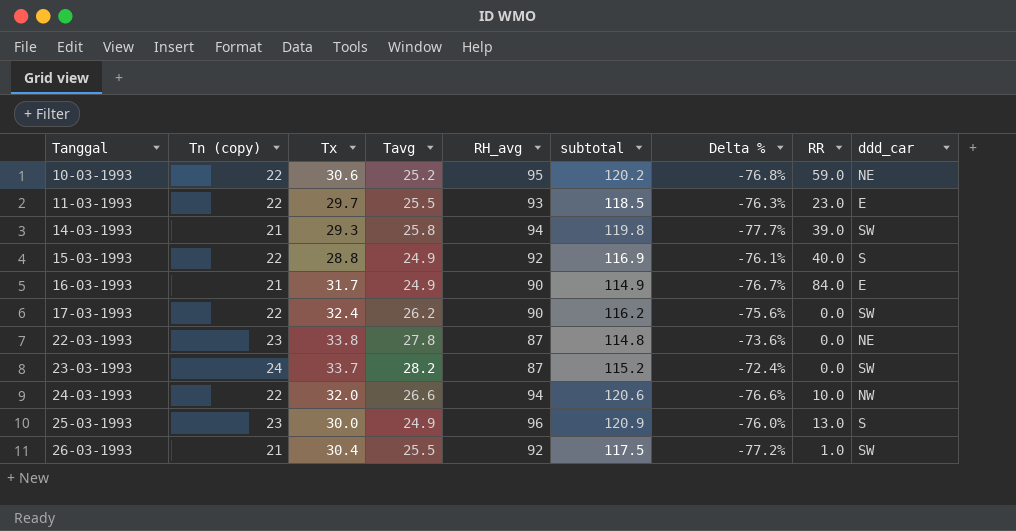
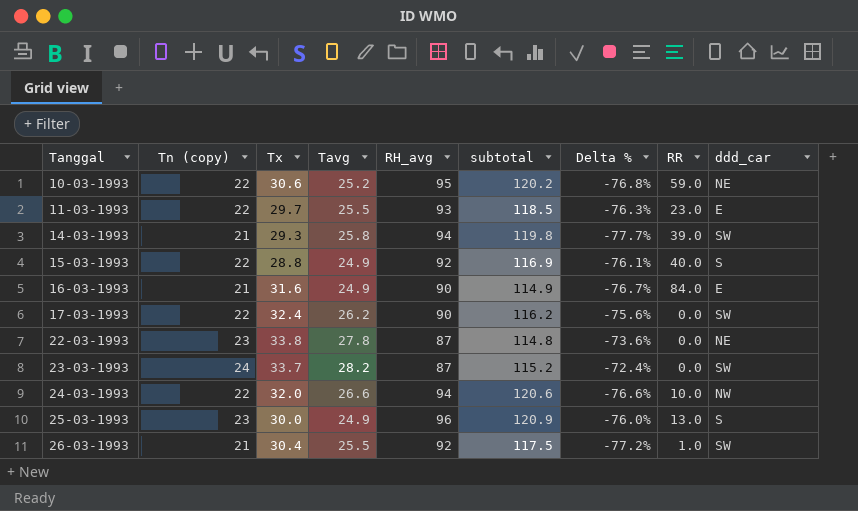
16-03-1993 | Tx: 31.7 -> 31.6

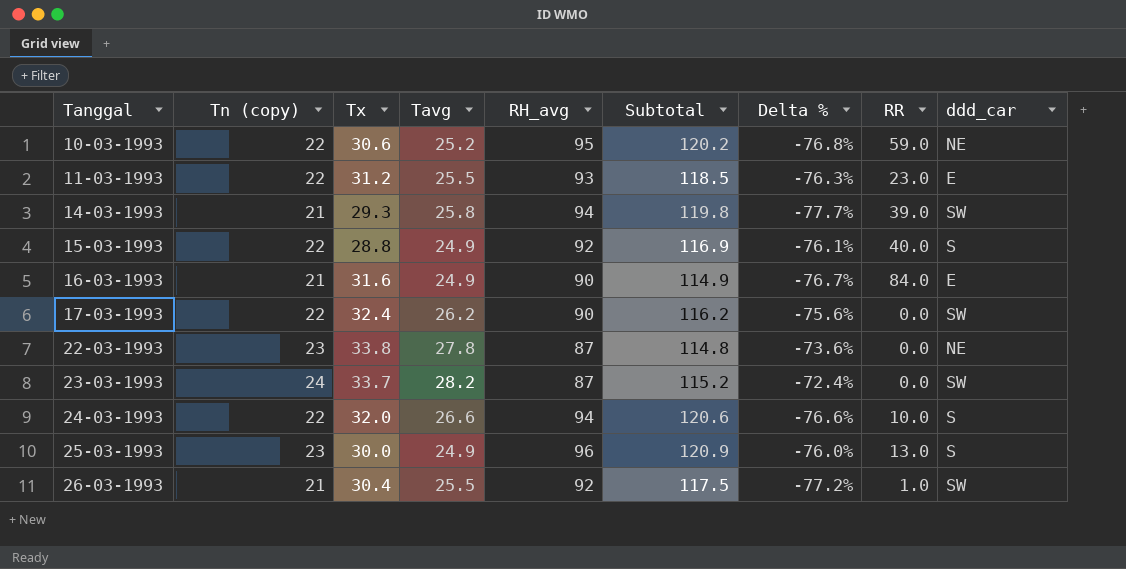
column name: subtotal -> Subtotal
11-03-1993 | Tx: 29.7 -> 31.2
24-03-1993 | ddd_car: NW -> S

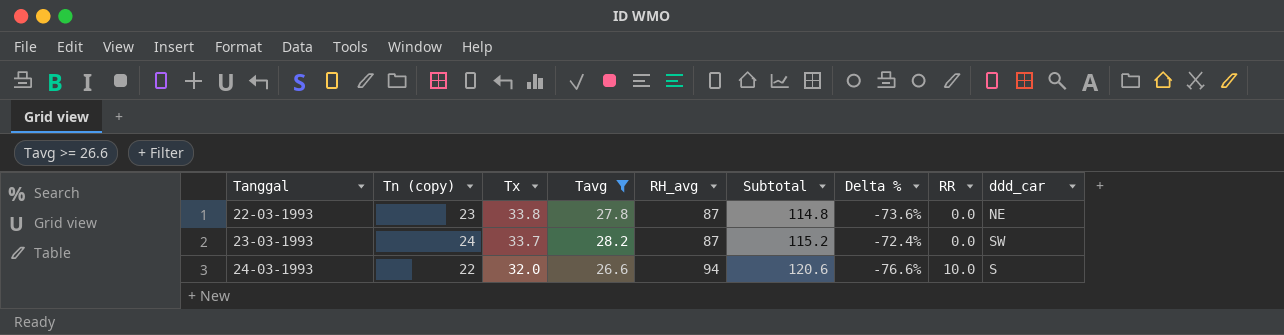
filter: none -> Tavg >= 26.6

